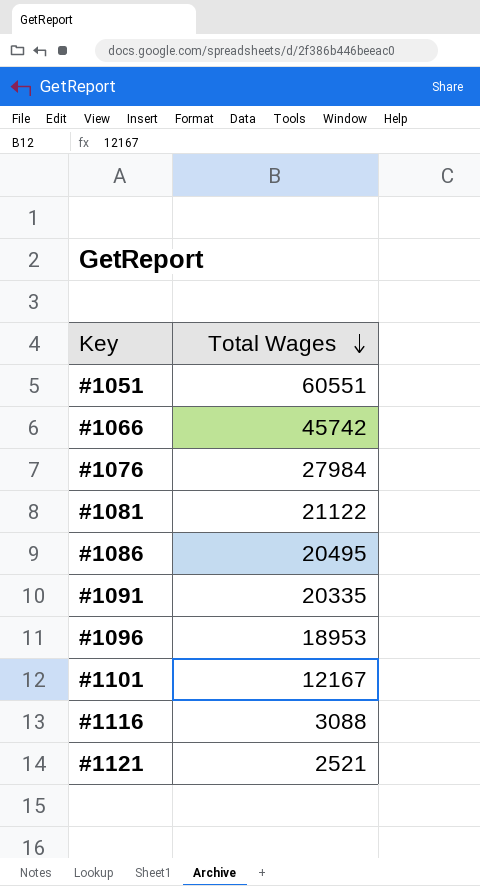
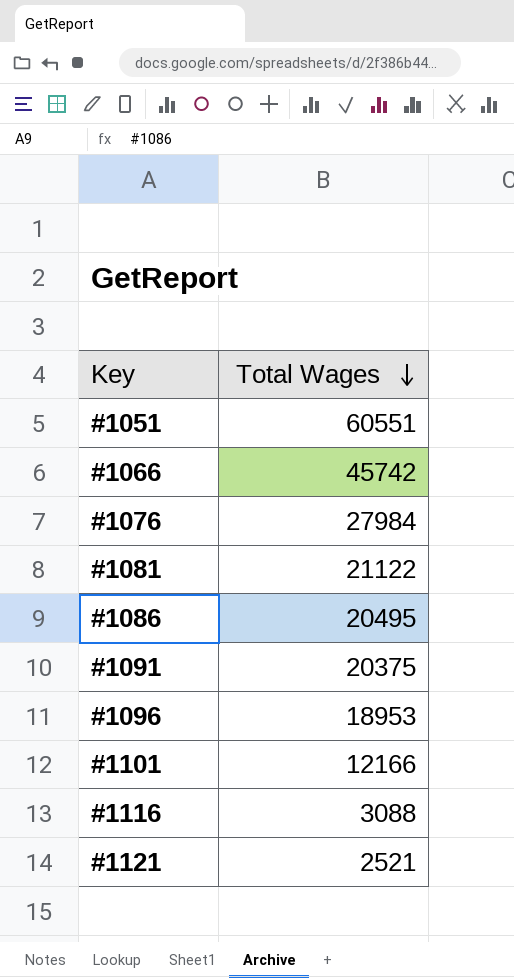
#1091 | Total Wages: 20335 -> 20375
#1101 | Total Wages: 12167 -> 12166

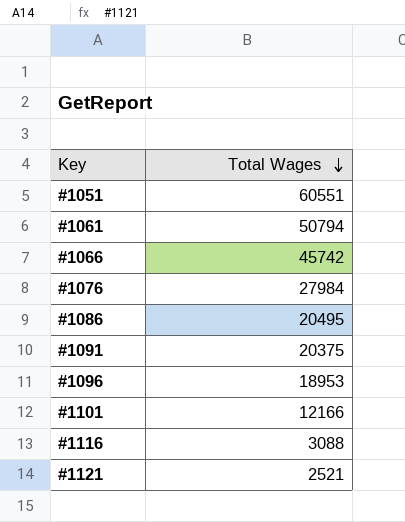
row #1081: 21122 -> none
row #1061: none -> 50794

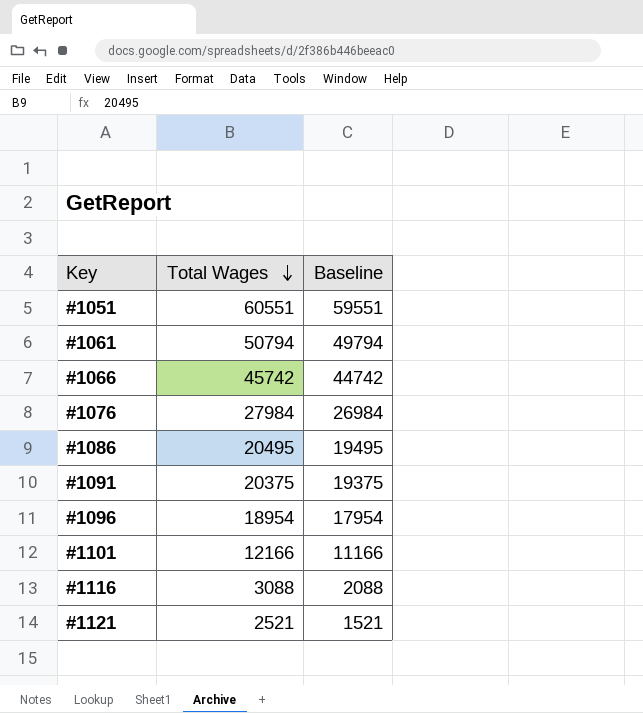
column Baseline | formula: none -> [Total Wages] - 1000
#1096 | Total Wages: 18953 -> 18954

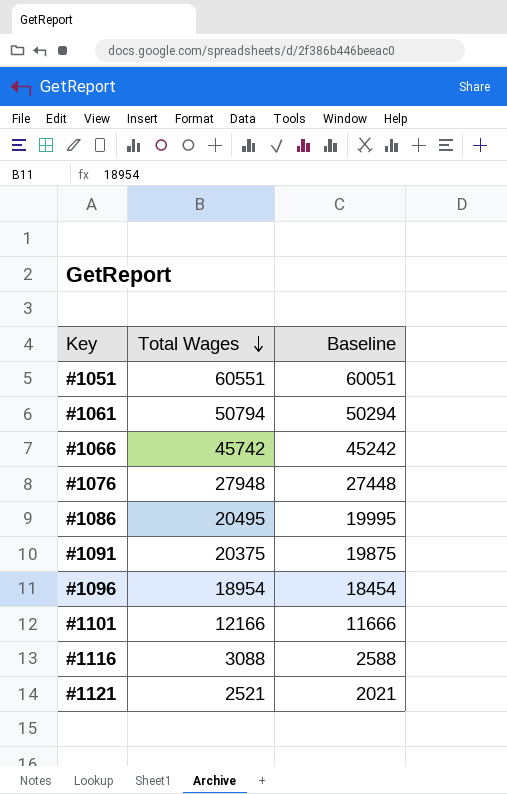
column Baseline | formula: [Total Wages] - 1000 -> [Total Wages] - 500
#1076 | Total Wages: 27984 -> 27948

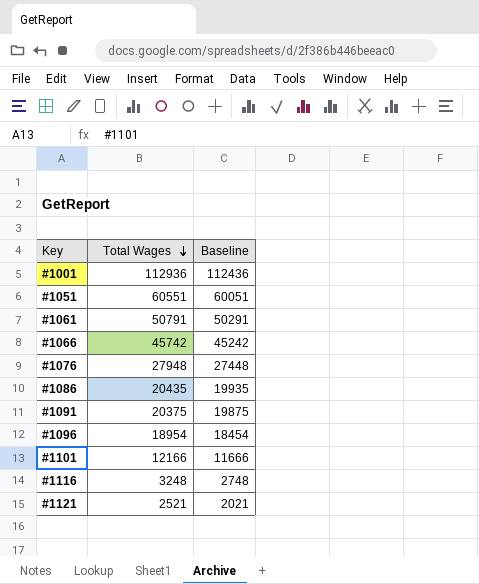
row #1001: none -> 112936 | 112436
#1061 | Total Wages: 50794 -> 50791
#1061 | Baseline: 50294 -> 50291
#1086 | Total Wages: 20495 -> 20435
#1086 | Baseline: 19995 -> 19935
#1116 | Total Wages: 3088 -> 3248
#1116 | Baseline: 2588 -> 2748

